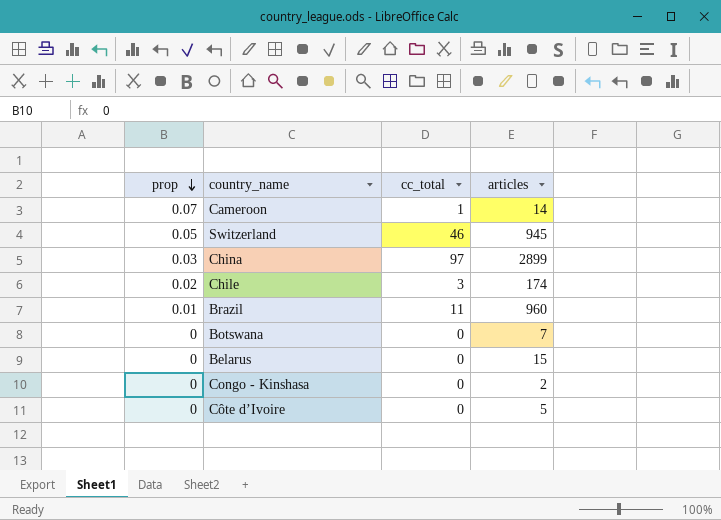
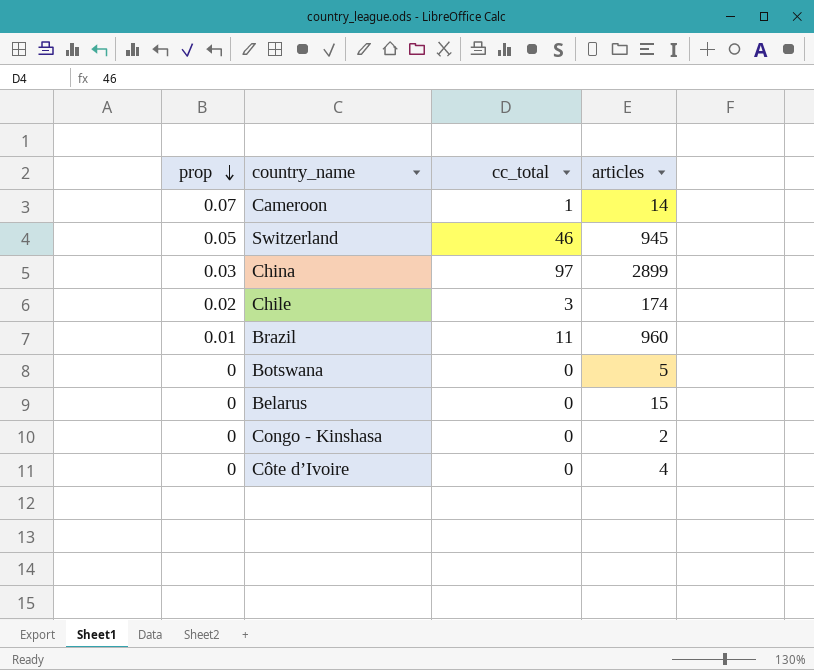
Botswana | articles: 7 -> 5
Côte d’Ivoire | articles: 5 -> 4

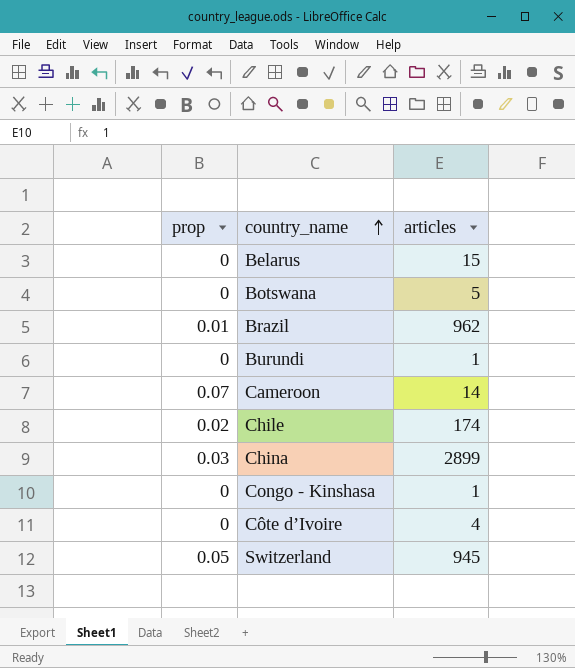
row order: prop descending -> country_name ascending
column cc_total | position: 3 -> none
Brazil | articles: 960 -> 962
row Burundi: none -> 0 | 1
Congo - Kinshasa | articles: 2 -> 1

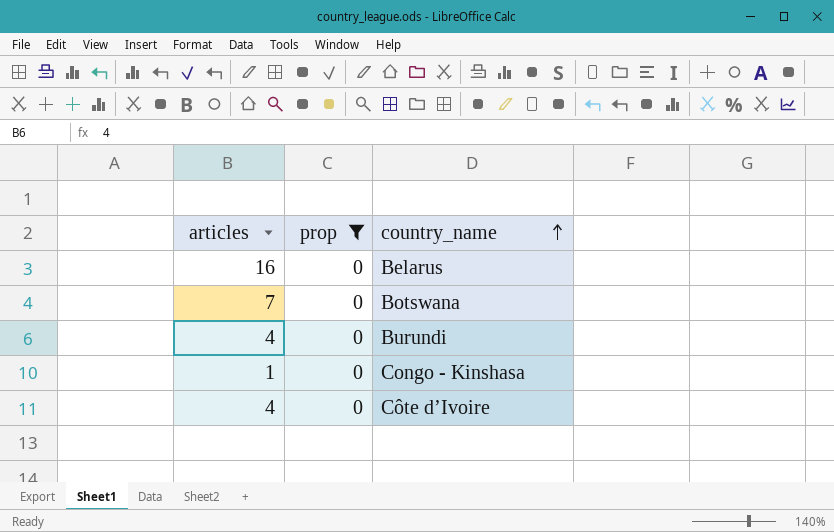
filter: none -> prop = 0
column articles | position: 3 -> 1
Belarus | articles: 15 -> 16
Botswana | articles: 5 -> 7
Burundi | articles: 1 -> 4

